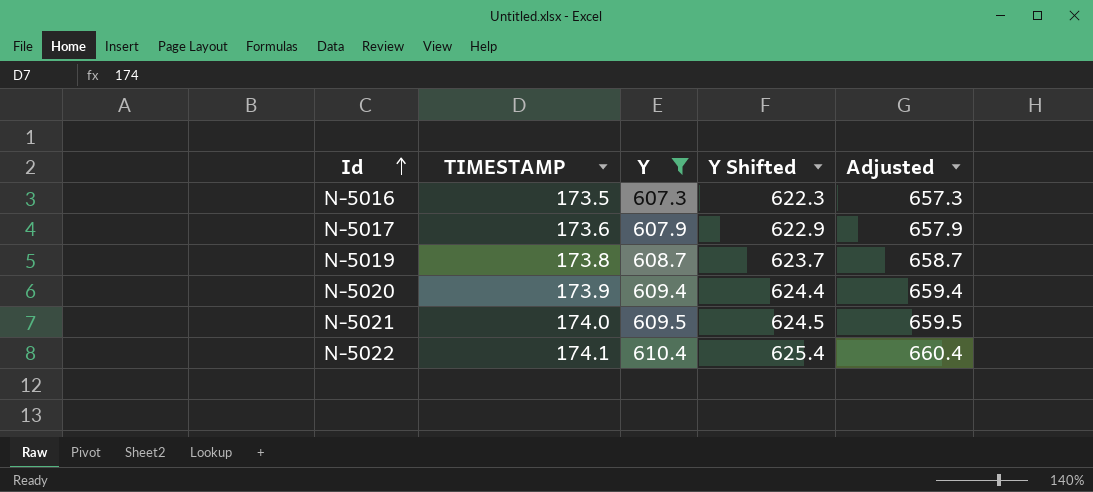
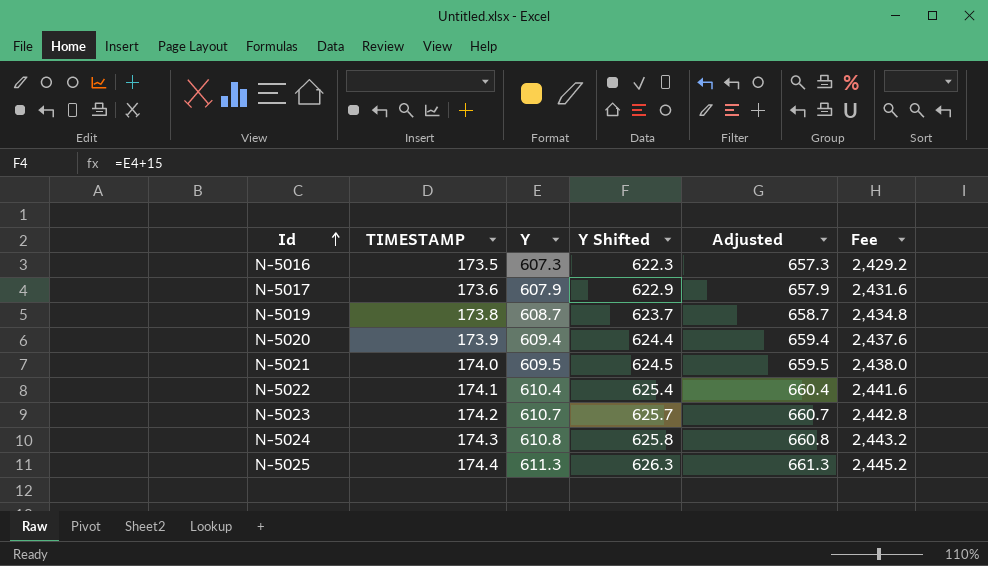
filter: Y <= 610.4 -> none
column Fee | formula: none -> [Y] * 4

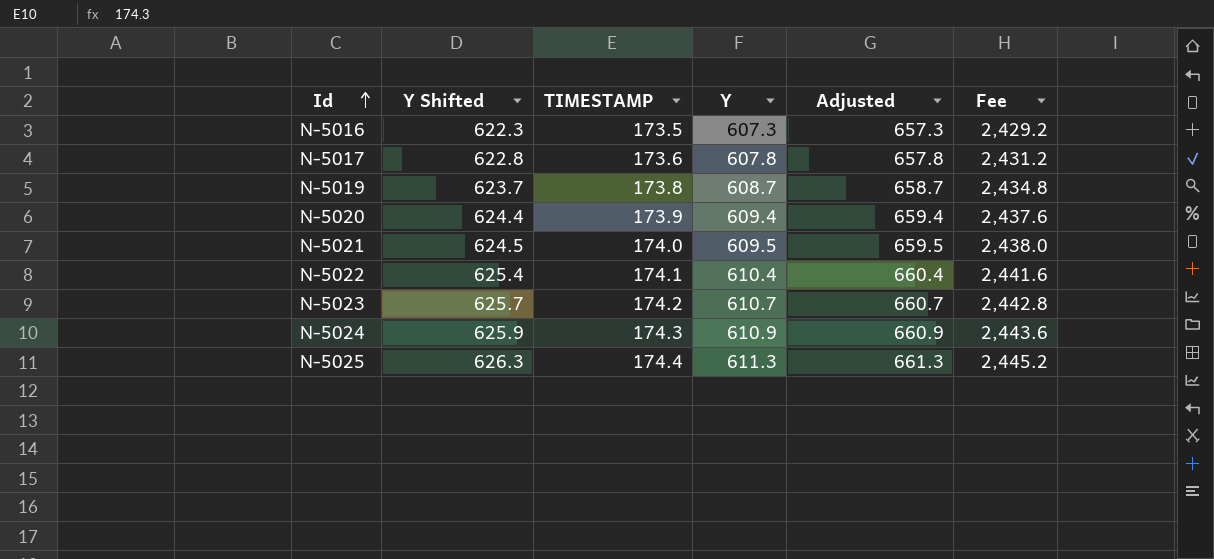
column Y Shifted | position: 4 -> 2
N-5017 | Y Shifted: 622.9 -> 622.8
N-5017 | Y: 607.9 -> 607.8
N-5017 | Adjusted: 657.9 -> 657.8
N-5017 | Fee: 2,431.6 -> 2,431.2
N-5024 | Y Shifted: 625.8 -> 625.9
N-5024 | Y: 610.8 -> 610.9
N-5024 | Adjusted: 660.8 -> 660.9
N-5024 | Fee: 2,443.2 -> 2,443.6

